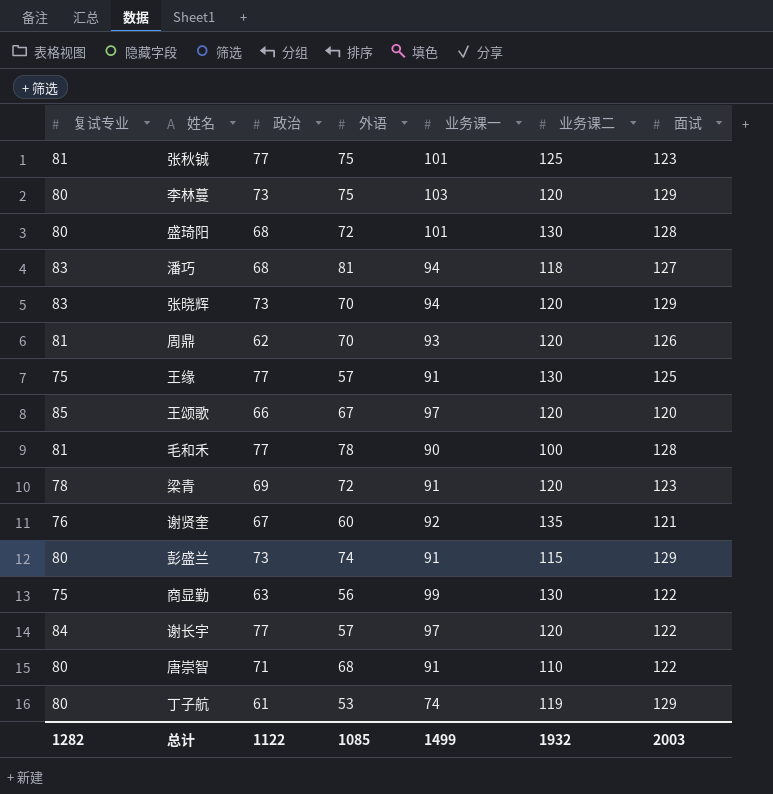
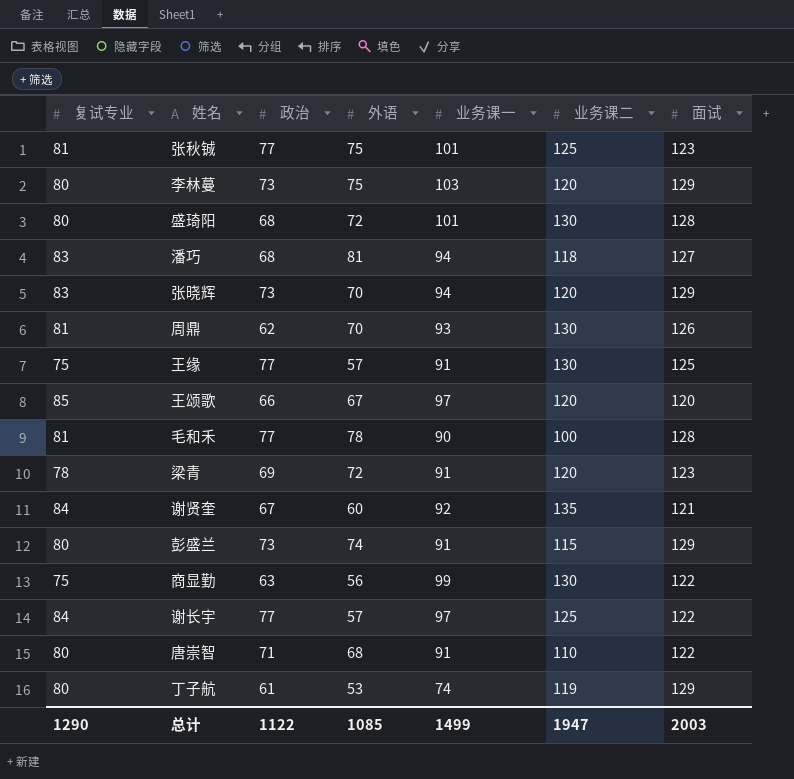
周鼎 | 业务课二: 120 -> 130
谢贤奎 | 复试专业: 76 -> 84
谢长宇 | 业务课二: 120 -> 125
总计 | 复试专业: 1282 -> 1290
总计 | 业务课二: 1932 -> 1947

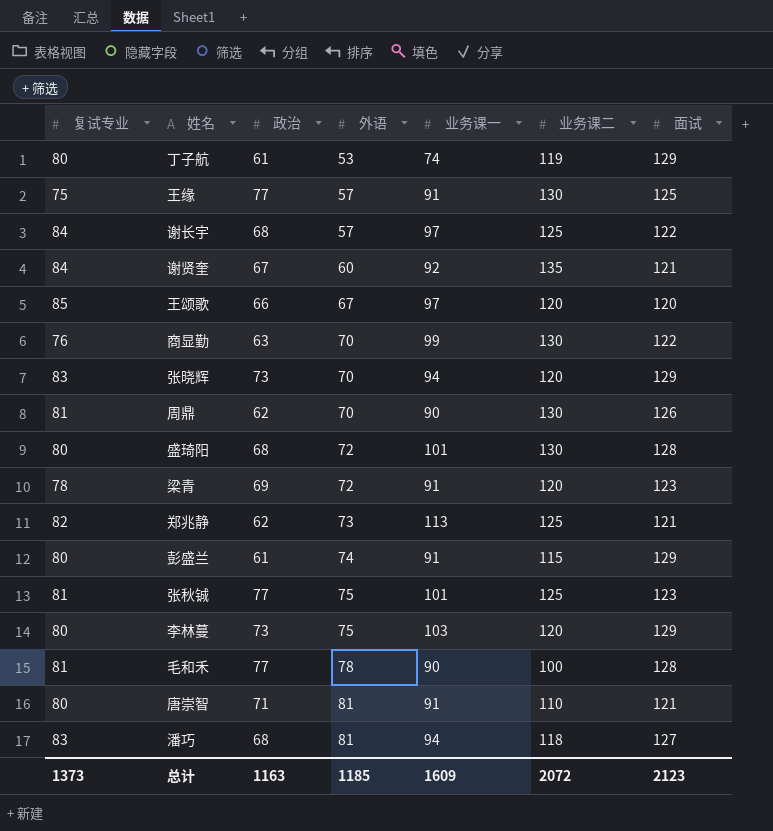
row order: none -> 外语 ascending
谢长宇 | 政治: 77 -> 68
商显勤 | 复试专业: 75 -> 76
商显勤 | 外语: 56 -> 70
周鼎 | 业务课一: 93 -> 90
row 郑兆静: none -> 82 | 62 | 73 | 113 | 125 | 121
彭盛兰 | 政治: 73 -> 61
唐崇智 | 外语: 68 -> 81
唐崇智 | 面试: 122 -> 121
总计 | 复试专业: 1290 -> 1373
总计 | 政治: 1122 -> 1163
总计 | 外语: 1085 -> 1185
总计 | 业务课一: 1499 -> 1609
总计 | 业务课二: 1947 -> 2072
总计 | 面试: 2003 -> 2123

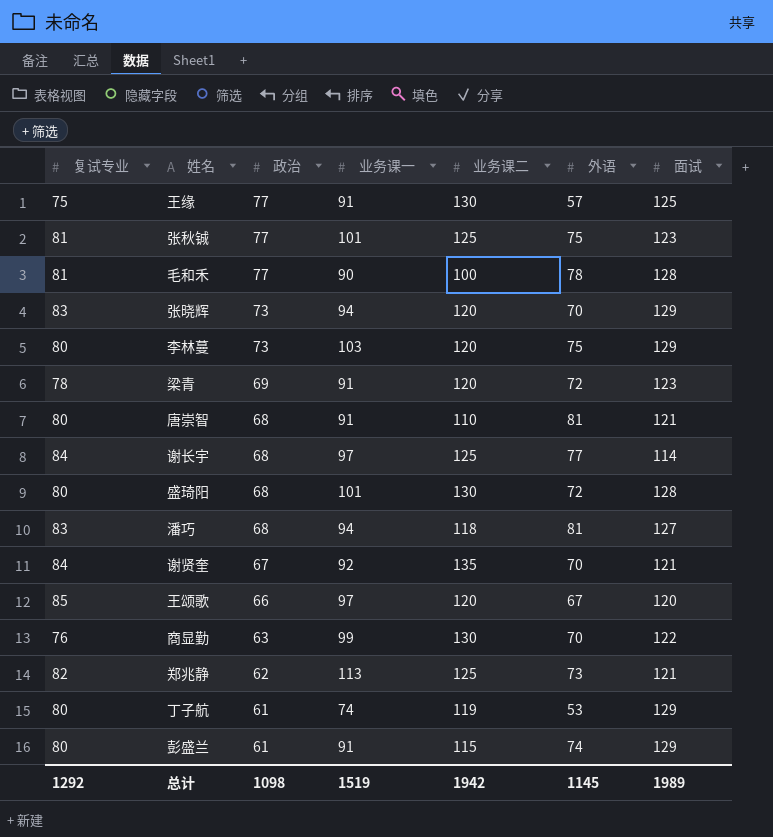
row order: 外语 ascending -> 政治 descending
column 外语 | position: 4 -> 6
row 周鼎: 81 | 62 | 70 | 90 | 130 | 126 -> none
唐崇智 | 政治: 71 -> 68
谢长宇 | 外语: 57 -> 77
谢长宇 | 面试: 122 -> 114
谢贤奎 | 外语: 60 -> 70
总计 | 复试专业: 1373 -> 1292
总计 | 政治: 1163 -> 1098
总计 | 业务课一: 1609 -> 1519
总计 | 业务课二: 2072 -> 1942
总计 | 外语: 1185 -> 1145
总计 | 面试: 2123 -> 1989

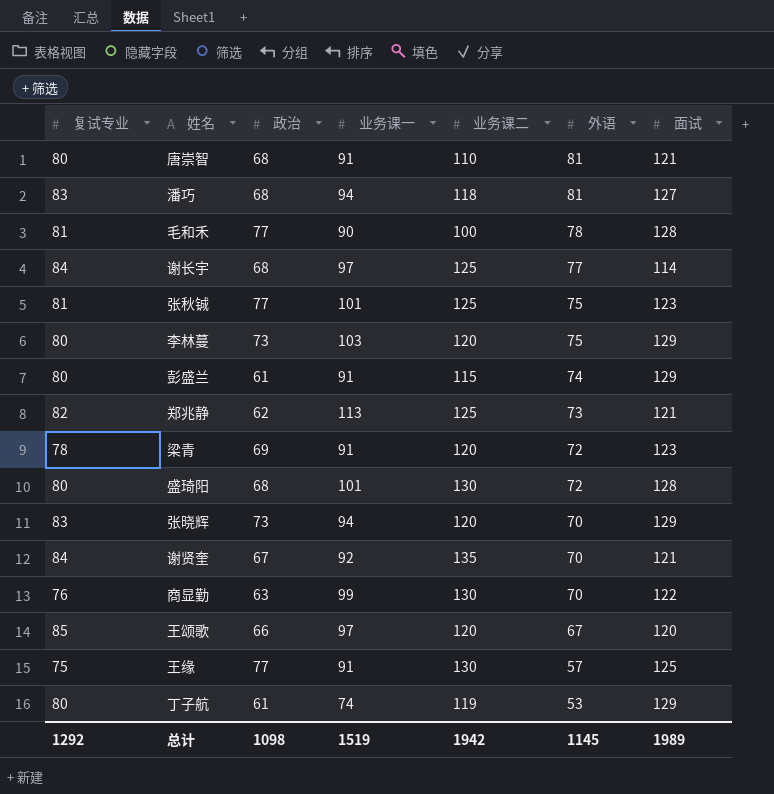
row order: 政治 descending -> 外语 descending

